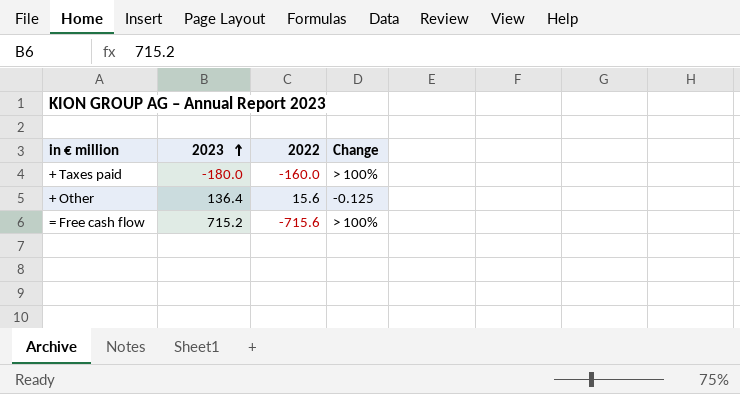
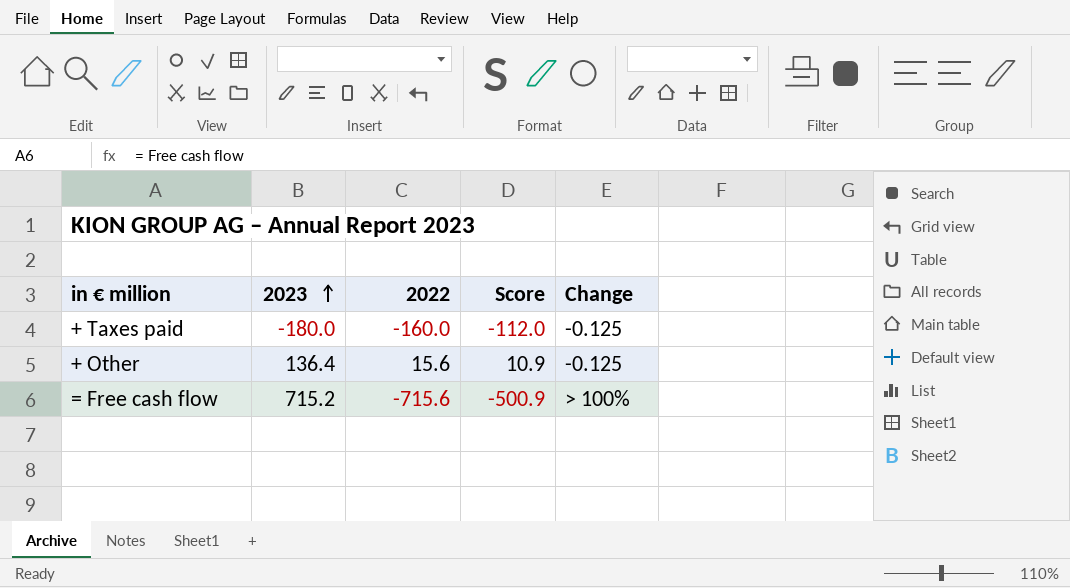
column Score | formula: none -> [2022] * 0.7
+ Taxes paid | Change: > 100% -> -0.125

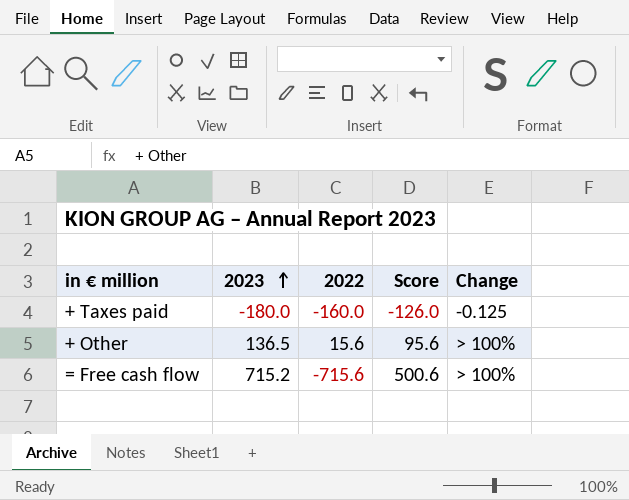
column Score | formula: [2022] * 0.7 -> [2023] * 0.7
+ Other | 2023: 136.4 -> 136.5
+ Other | Change: -0.125 -> > 100%

